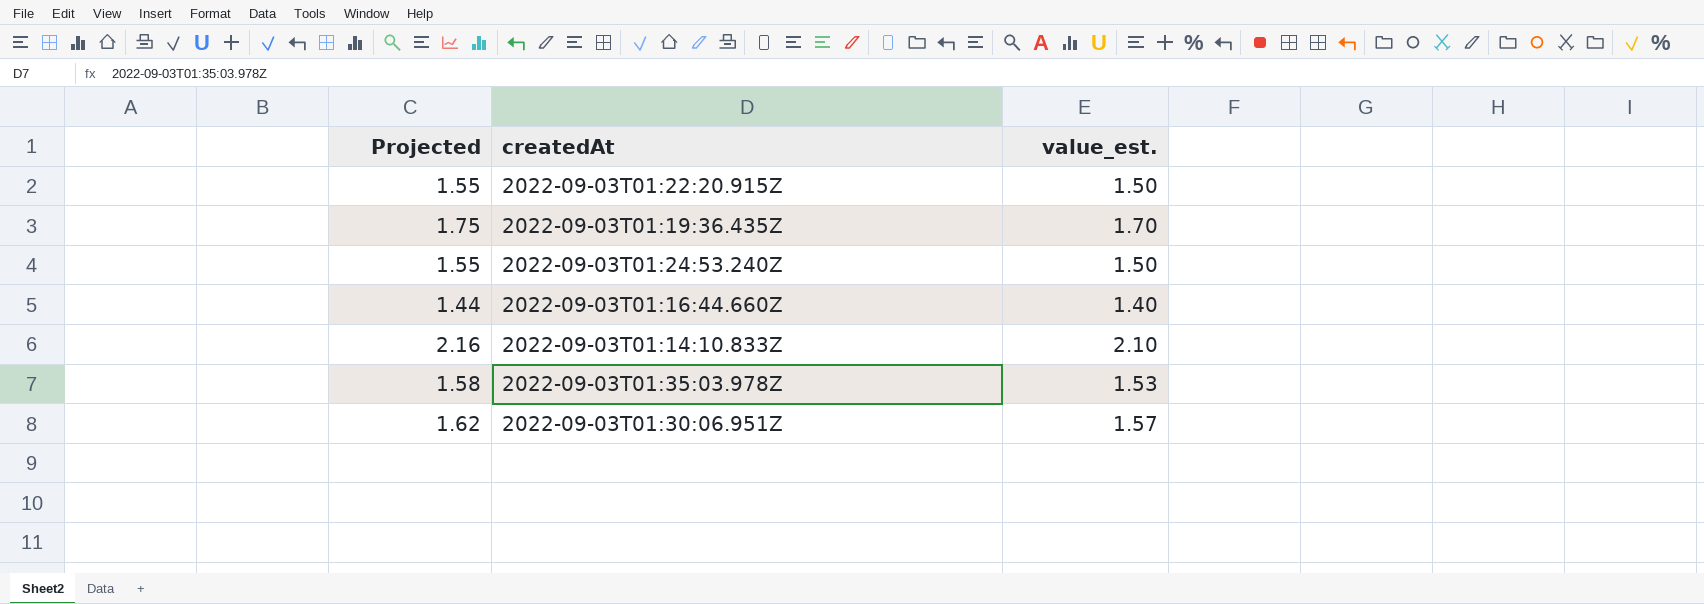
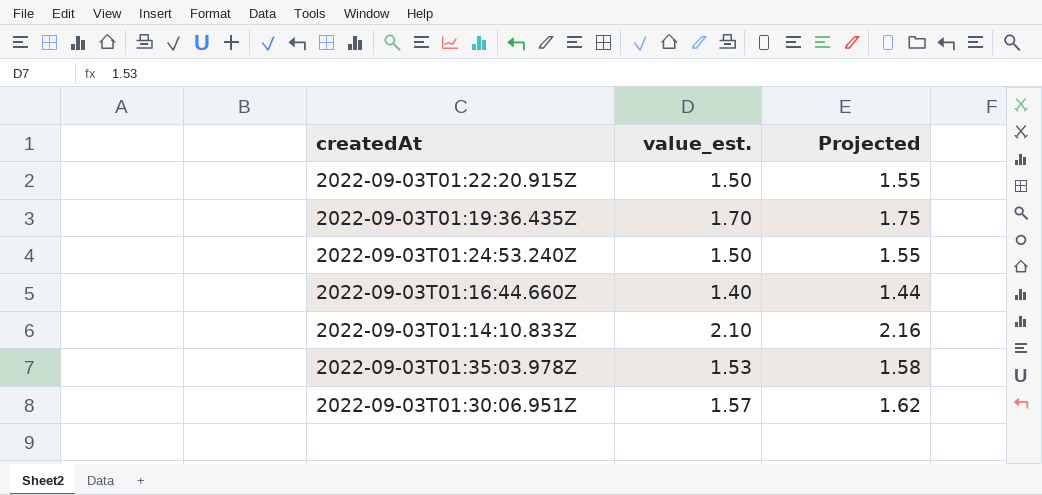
column Projected | position: 1 -> 3

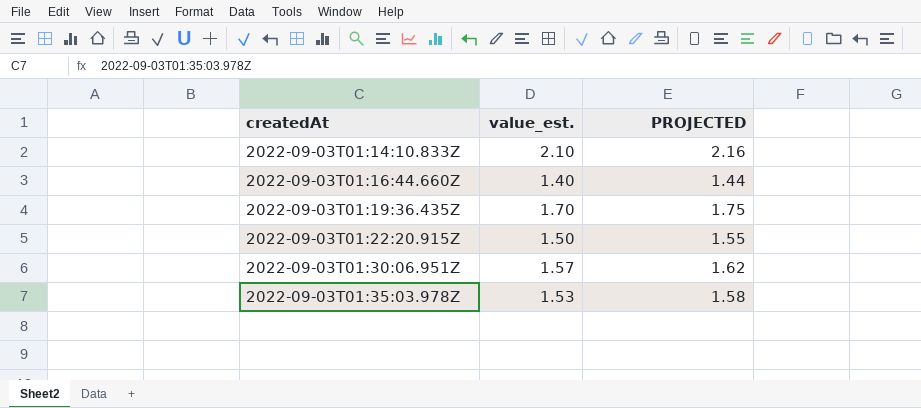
row order: none -> createdAt ascending
column name: Projected -> PROJECTED
row 2022-09-03T01:24:53.240Z: 1.50 | 1.55 -> none

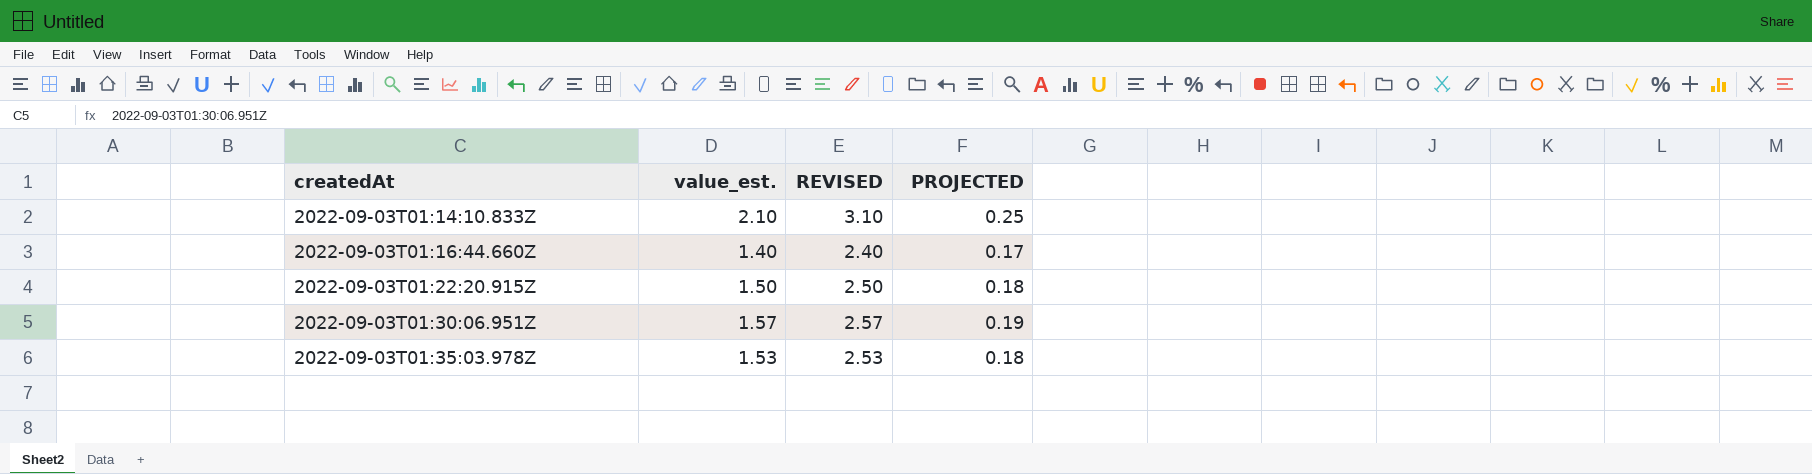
column REVISED | formula: none -> [value_est.] + 1
column PROJECTED | formula: [value_est.] * 1.03 -> [value_est.] * 0.12
row 2022-09-03T01:19:36.435Z: 1.70 | 1.75 -> none

